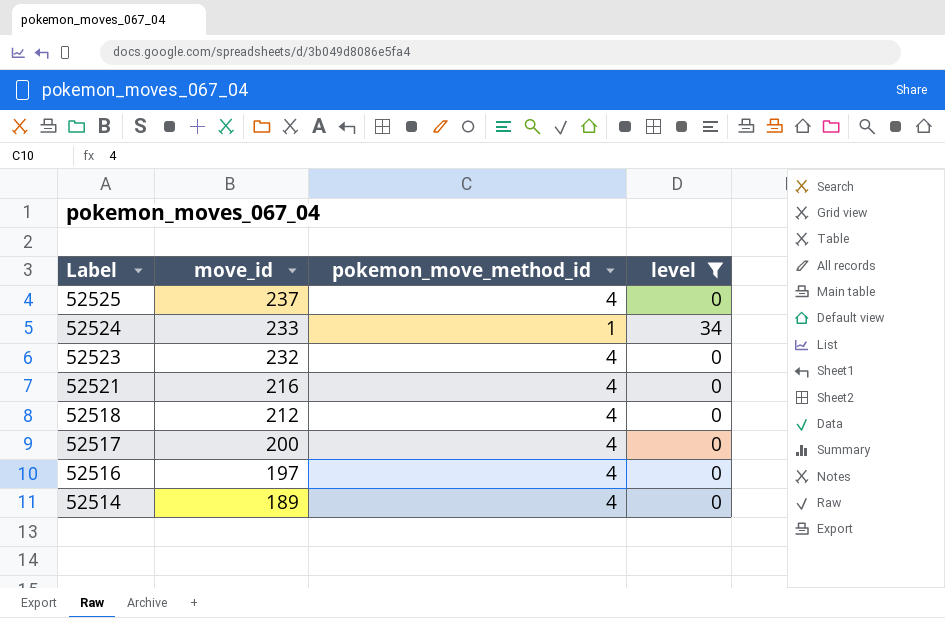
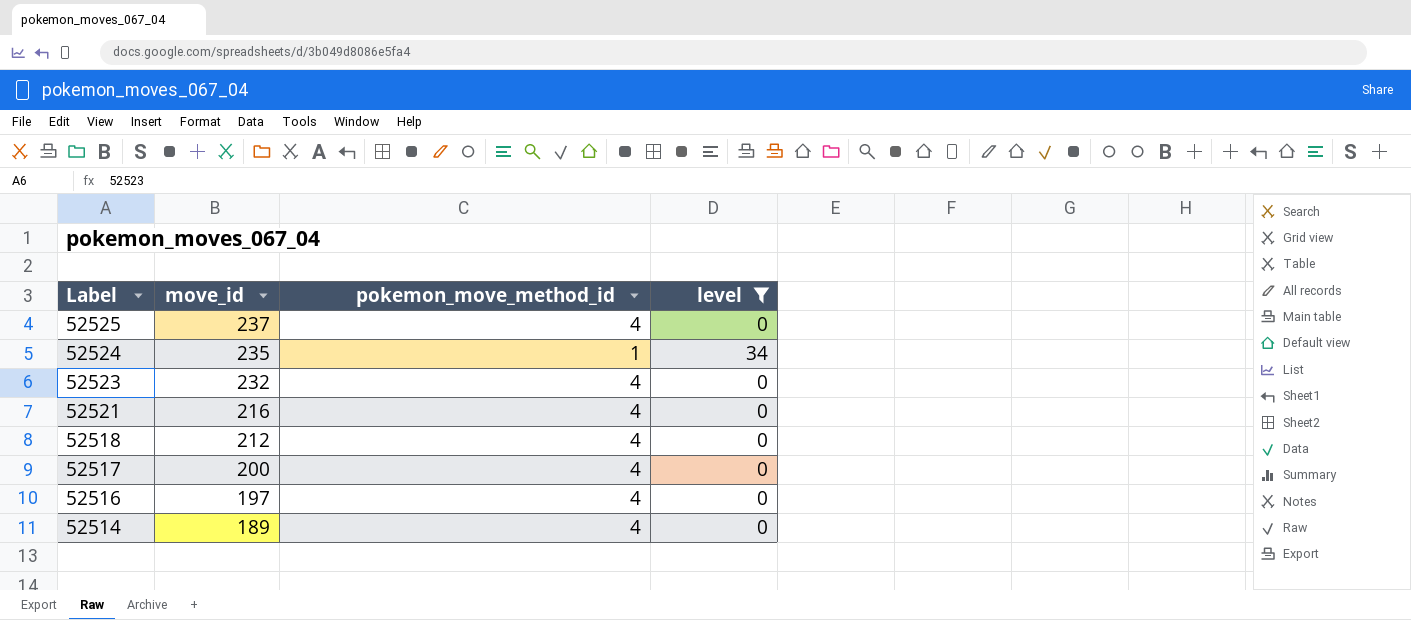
52524 | move_id: 233 -> 235

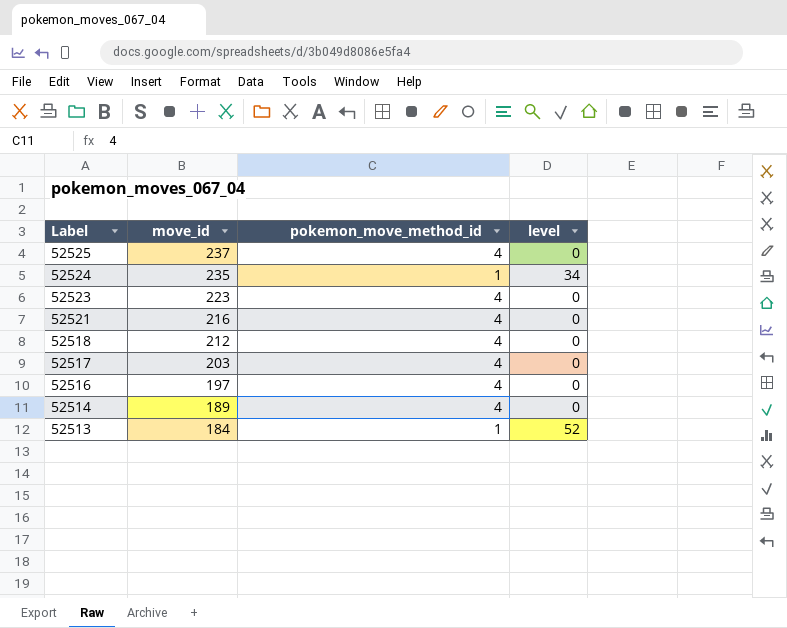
filter: level != 52 -> none
52523 | move_id: 232 -> 223
52517 | move_id: 200 -> 203

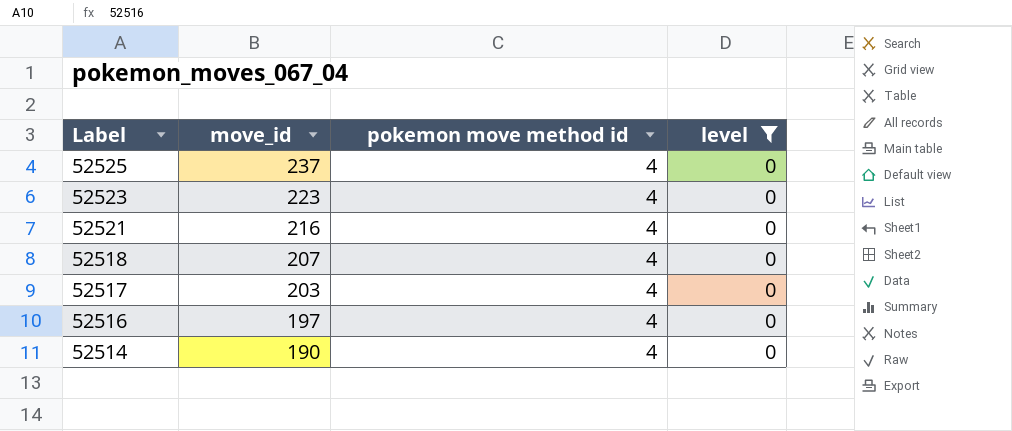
filter: none -> level = 0
column name: pokemon_move_method_id -> pokemon move method id
52518 | move_id: 212 -> 207
52514 | move_id: 189 -> 190

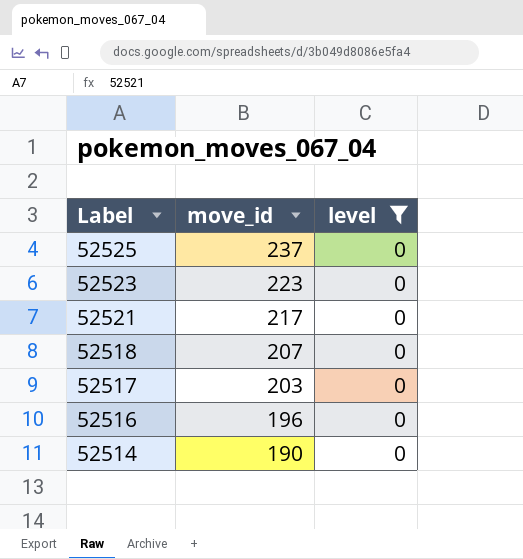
column pokemon move method id | position: 3 -> none
52521 | move_id: 216 -> 217
52516 | move_id: 197 -> 196

